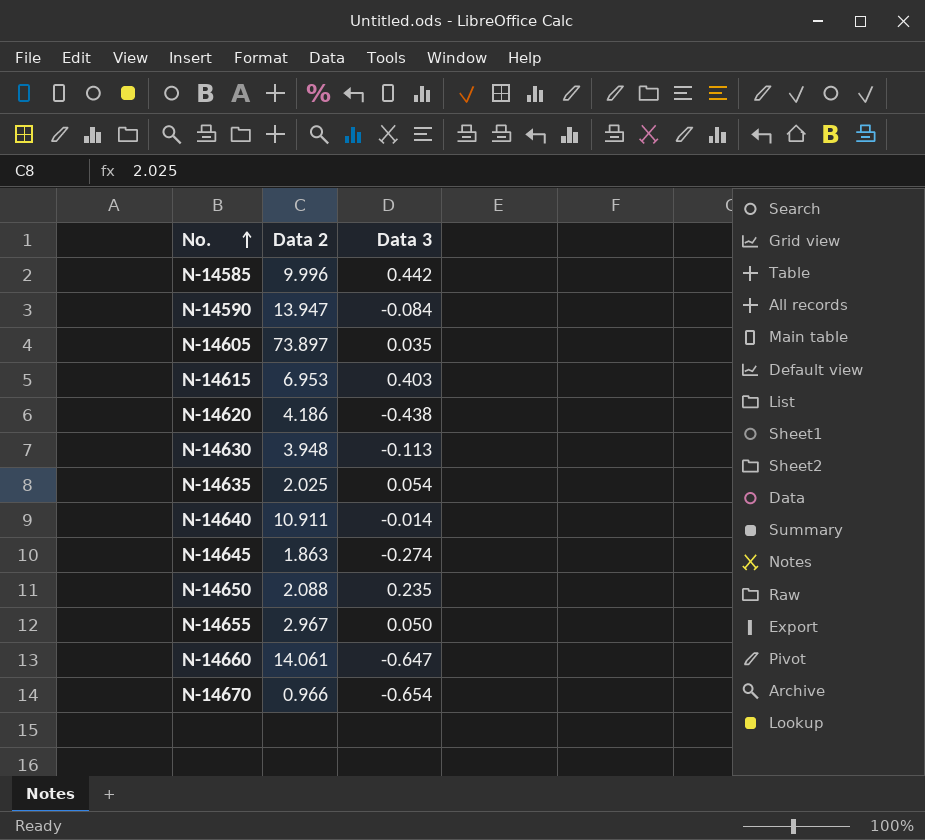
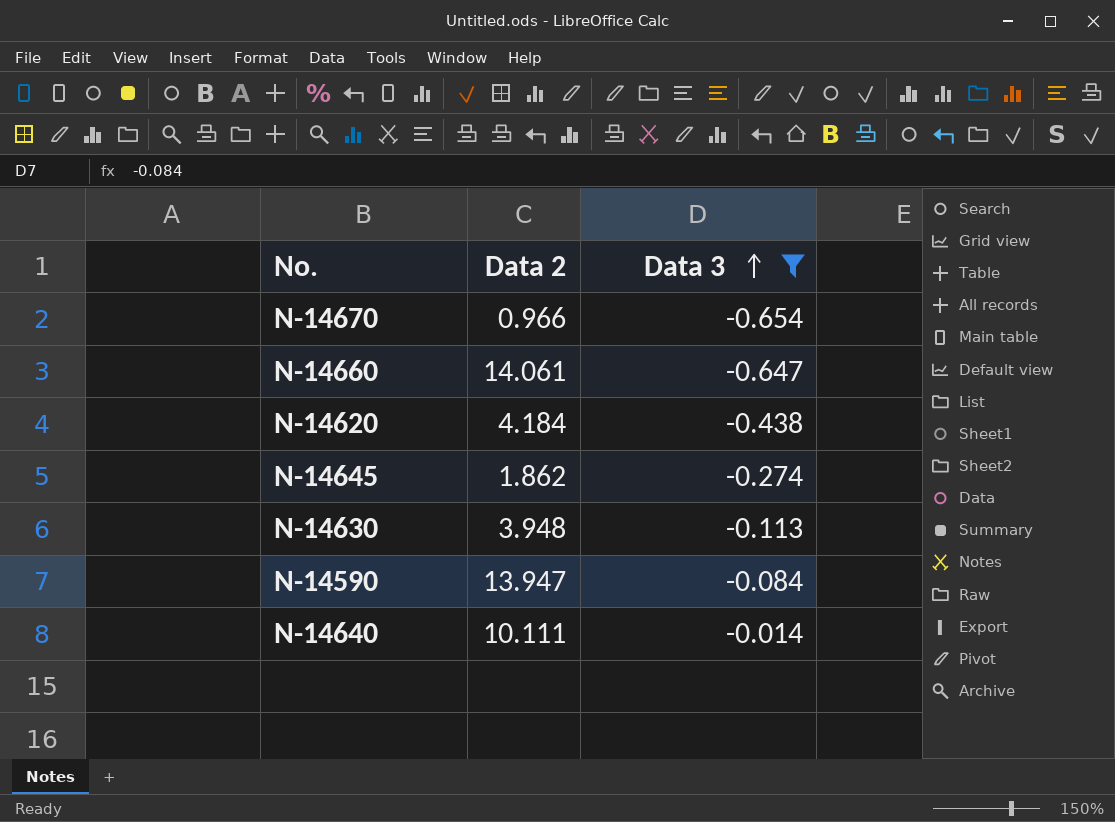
filter: none -> Data 3 <= -0.014
row order: No. ascending -> Data 3 ascending
N-14620 | Data 2: 4.186 -> 4.184
N-14645 | Data 2: 1.863 -> 1.862
N-14640 | Data 2: 10.911 -> 10.111

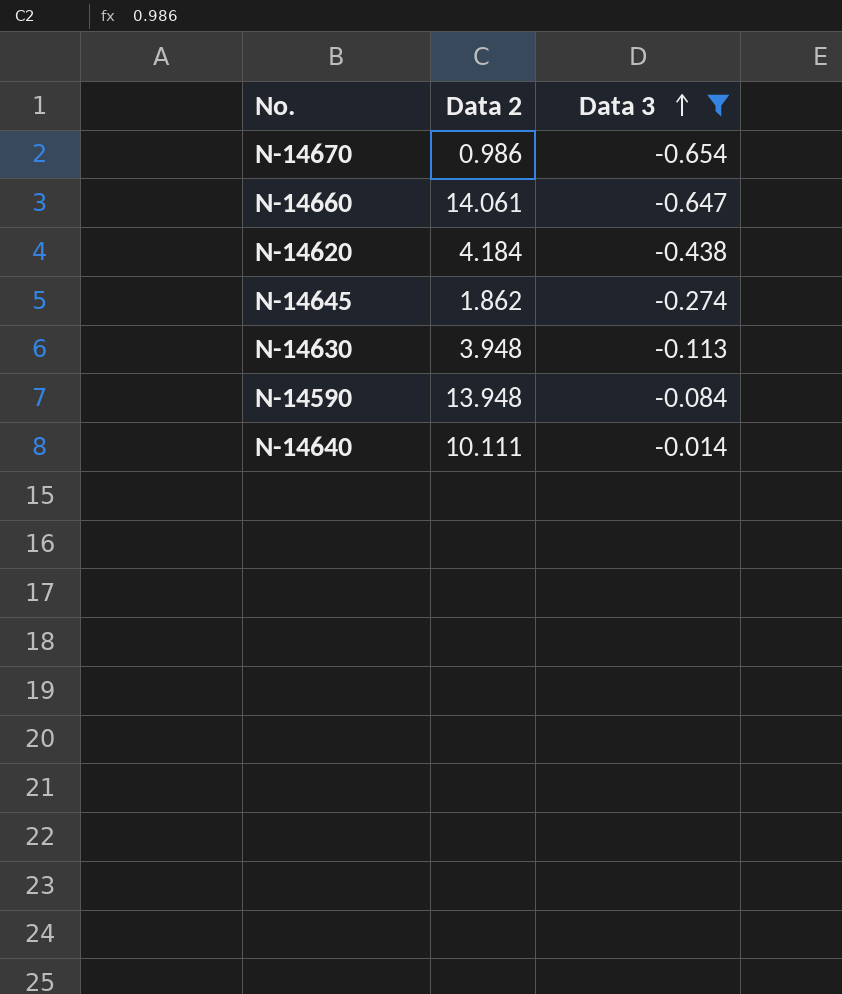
N-14670 | Data 2: 0.966 -> 0.986
N-14590 | Data 2: 13.947 -> 13.948

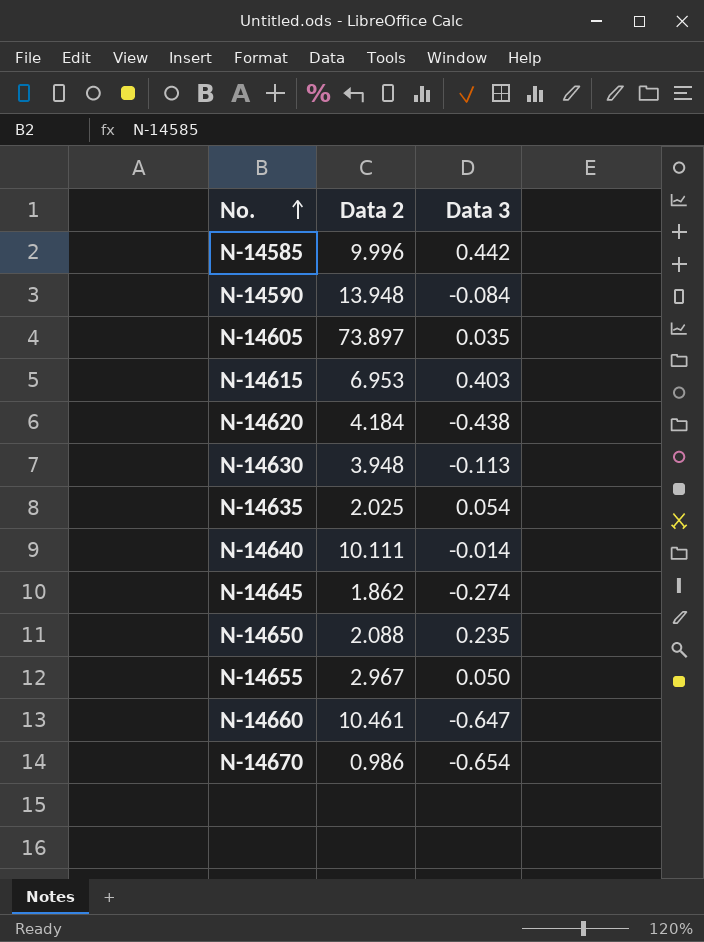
filter: Data 3 <= -0.014 -> none
row order: Data 3 ascending -> No. ascending
N-14660 | Data 2: 14.061 -> 10.461

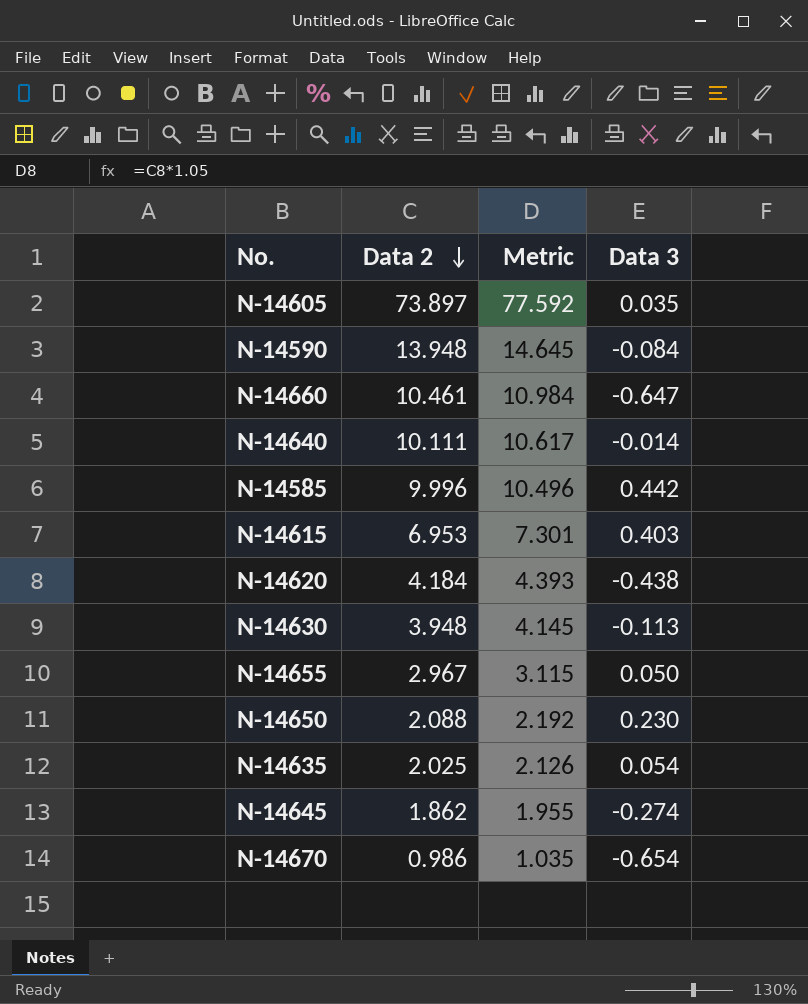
row order: No. ascending -> Data 2 descending
column Metric | formula: none -> [Data 2] * 1.05
N-14650 | Data 3: 0.235 -> 0.230

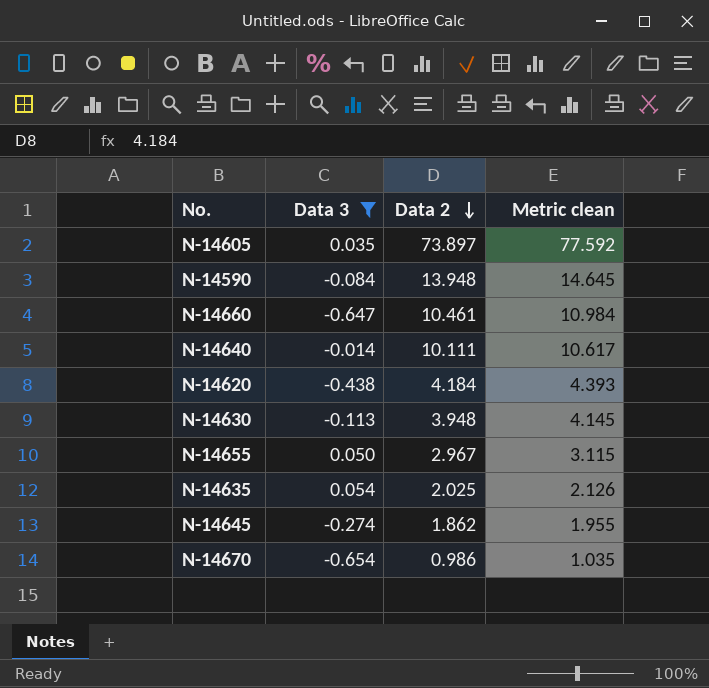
filter: none -> Data 3 <= 0.054
column Data 3 | position: 4 -> 2
column name: Metric -> Metric clean

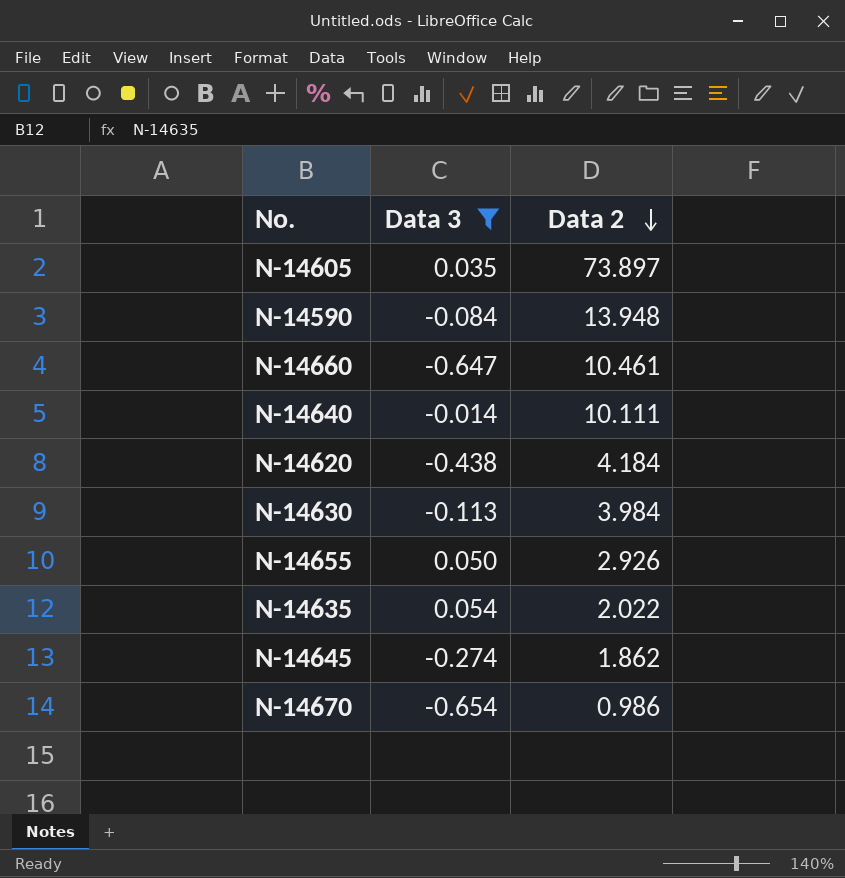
column Metric clean | formula: [Data 2] * 1.05 -> none
N-14630 | Data 2: 3.948 -> 3.984
N-14655 | Data 2: 2.967 -> 2.926
N-14635 | Data 2: 2.025 -> 2.022

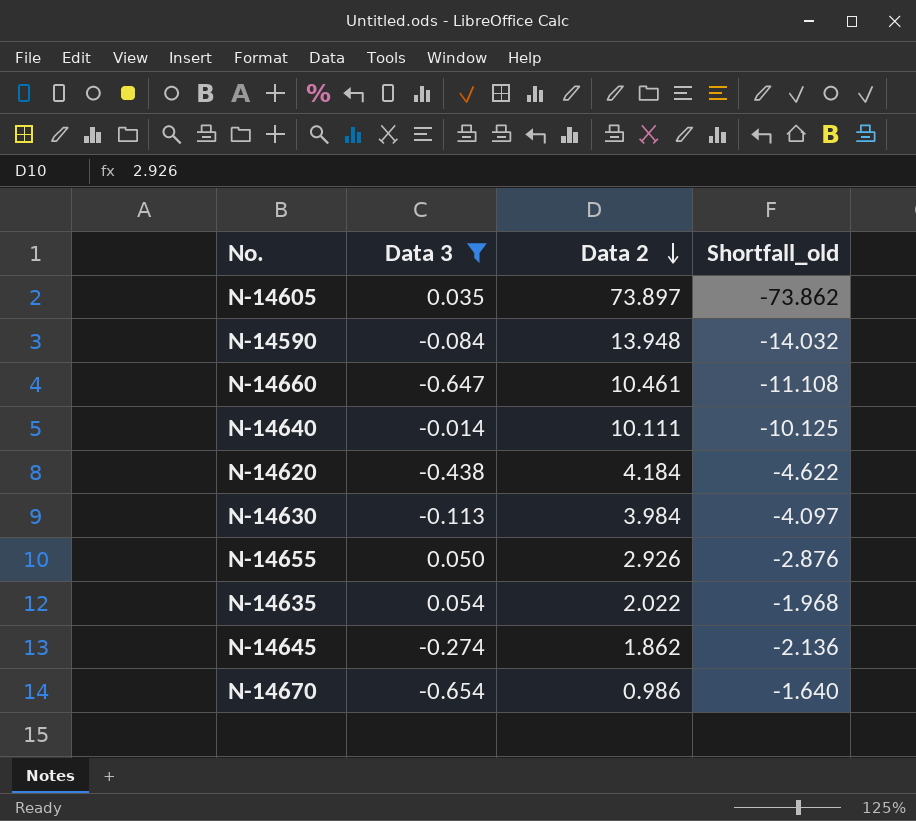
column Shortfall_old | formula: none -> [Data 3] - [Data 2]

